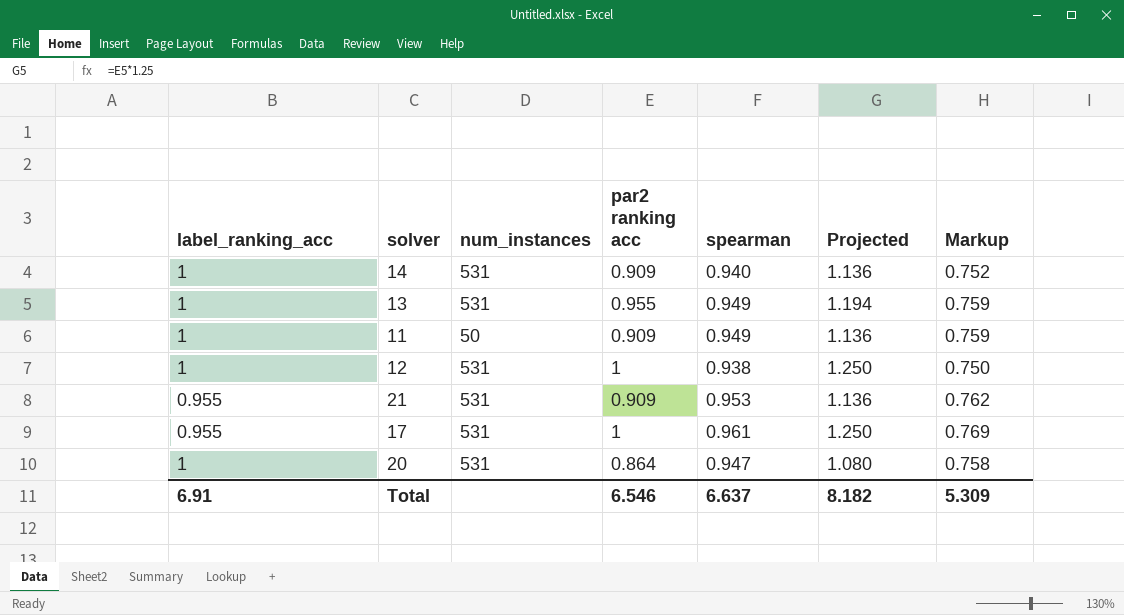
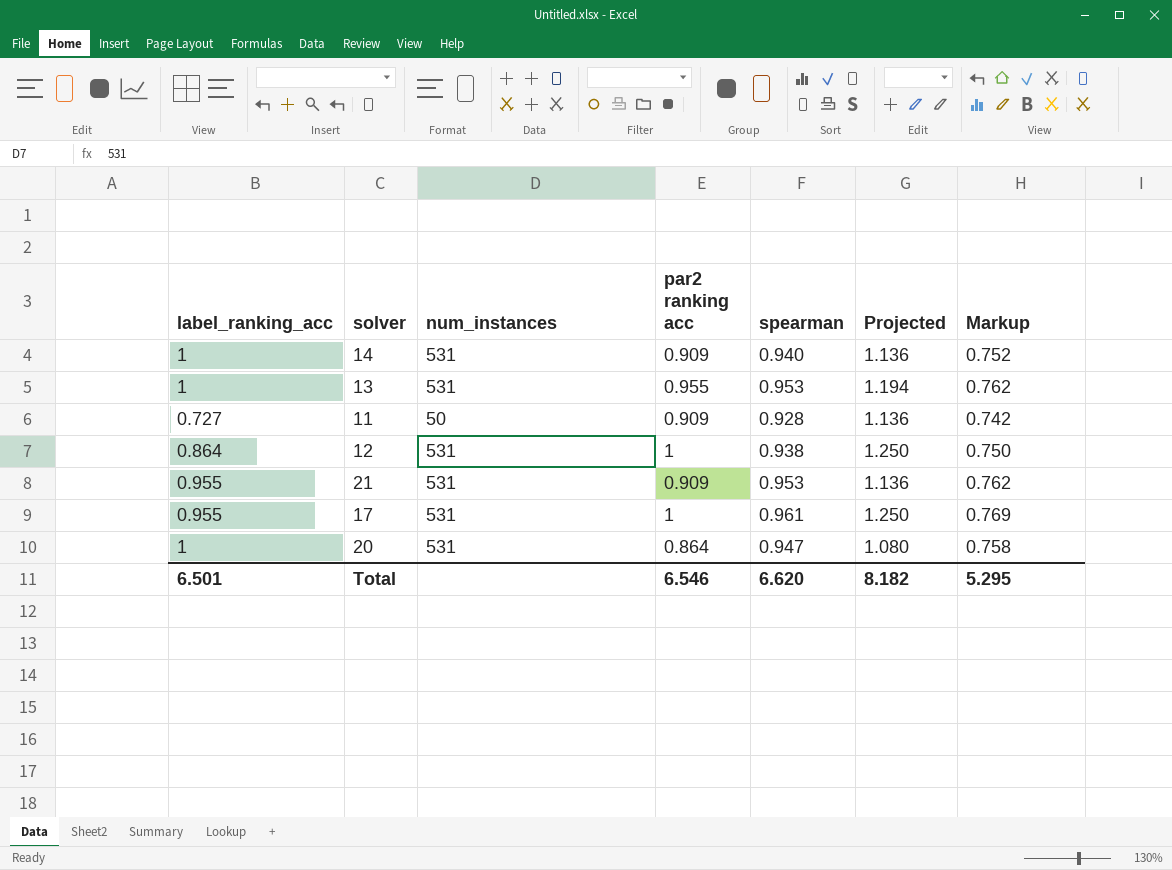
13 | spearman: 0.949 -> 0.953
13 | Markup: 0.759 -> 0.762
11 | label_ranking_acc: 1 -> 0.727
11 | spearman: 0.949 -> 0.928
11 | Markup: 0.759 -> 0.742
12 | label_ranking_acc: 1 -> 0.864
Total | label_ranking_acc: 6.91 -> 6.501
Total | spearman: 6.637 -> 6.620
Total | Markup: 5.309 -> 5.295

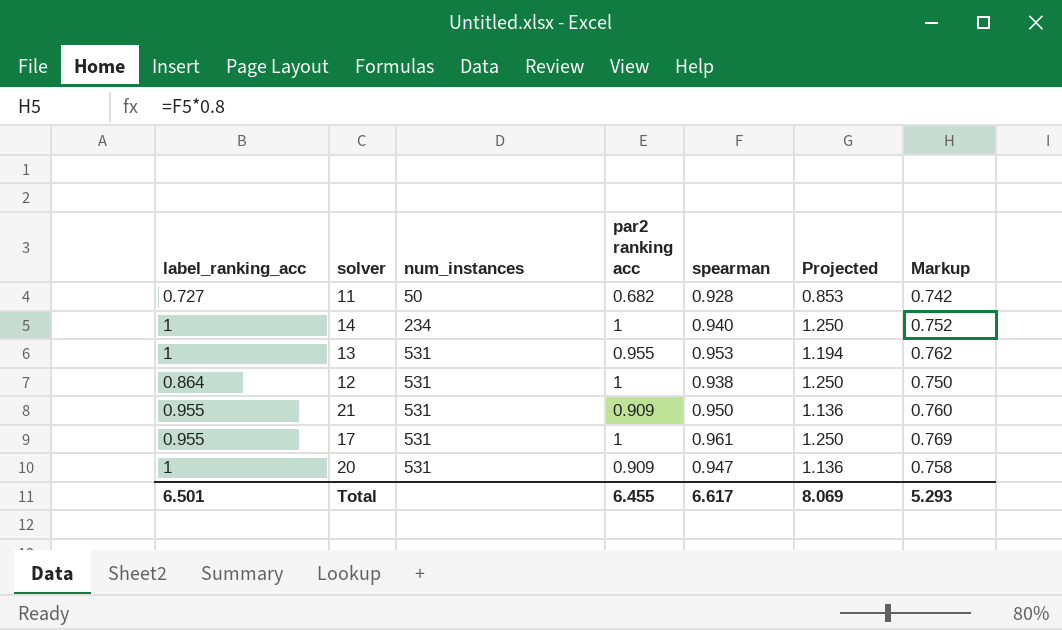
row order: none -> num_instances ascending
11 | par2 ranking acc: 0.909 -> 0.682
11 | Projected: 1.136 -> 0.853
14 | num_instances: 531 -> 234
14 | par2 ranking acc: 0.909 -> 1
14 | Projected: 1.136 -> 1.250
21 | spearman: 0.953 -> 0.950
21 | Markup: 0.762 -> 0.760
20 | par2 ranking acc: 0.864 -> 0.909
20 | Projected: 1.080 -> 1.136
Total | par2 ranking acc: 6.546 -> 6.455
Total | spearman: 6.620 -> 6.617
Total | Projected: 8.182 -> 8.069
Total | Markup: 5.295 -> 5.293

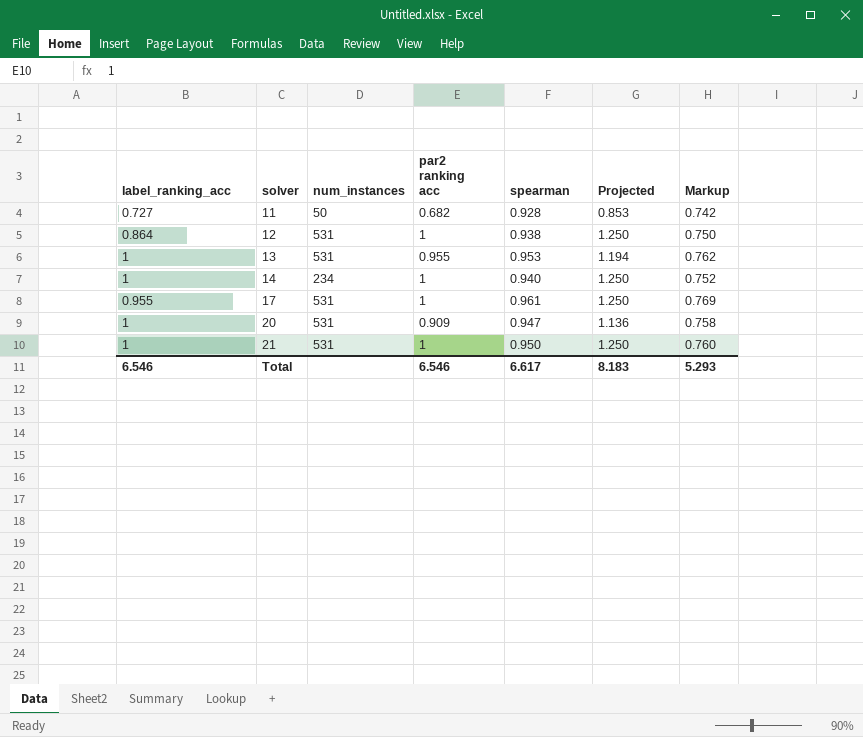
row order: num_instances ascending -> solver ascending
21 | label_ranking_acc: 0.955 -> 1
21 | par2 ranking acc: 0.909 -> 1
21 | Projected: 1.136 -> 1.250
Total | label_ranking_acc: 6.501 -> 6.546
Total | par2 ranking acc: 6.455 -> 6.546
Total | Projected: 8.069 -> 8.183

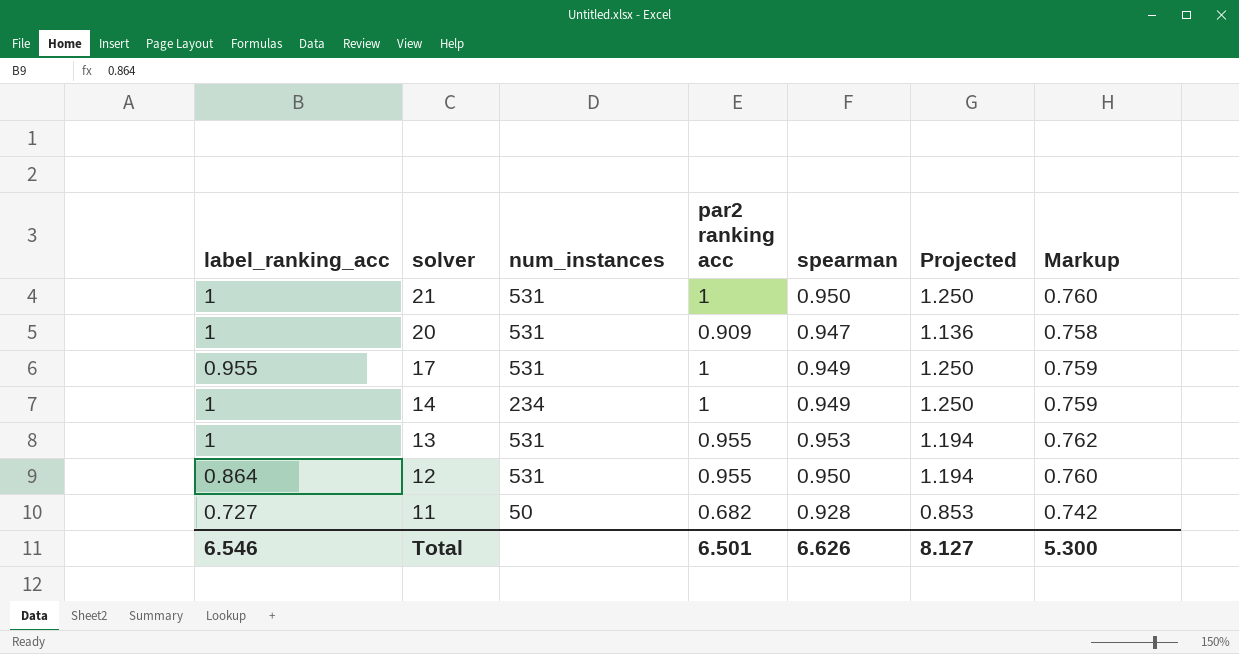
row order: solver ascending -> solver descending
17 | spearman: 0.961 -> 0.949
17 | Markup: 0.769 -> 0.759
14 | spearman: 0.940 -> 0.949
14 | Markup: 0.752 -> 0.759
12 | par2 ranking acc: 1 -> 0.955
12 | spearman: 0.938 -> 0.950
12 | Projected: 1.250 -> 1.194
12 | Markup: 0.750 -> 0.760
Total | par2 ranking acc: 6.546 -> 6.501
Total | spearman: 6.617 -> 6.626
Total | Projected: 8.183 -> 8.127
Total | Markup: 5.293 -> 5.300

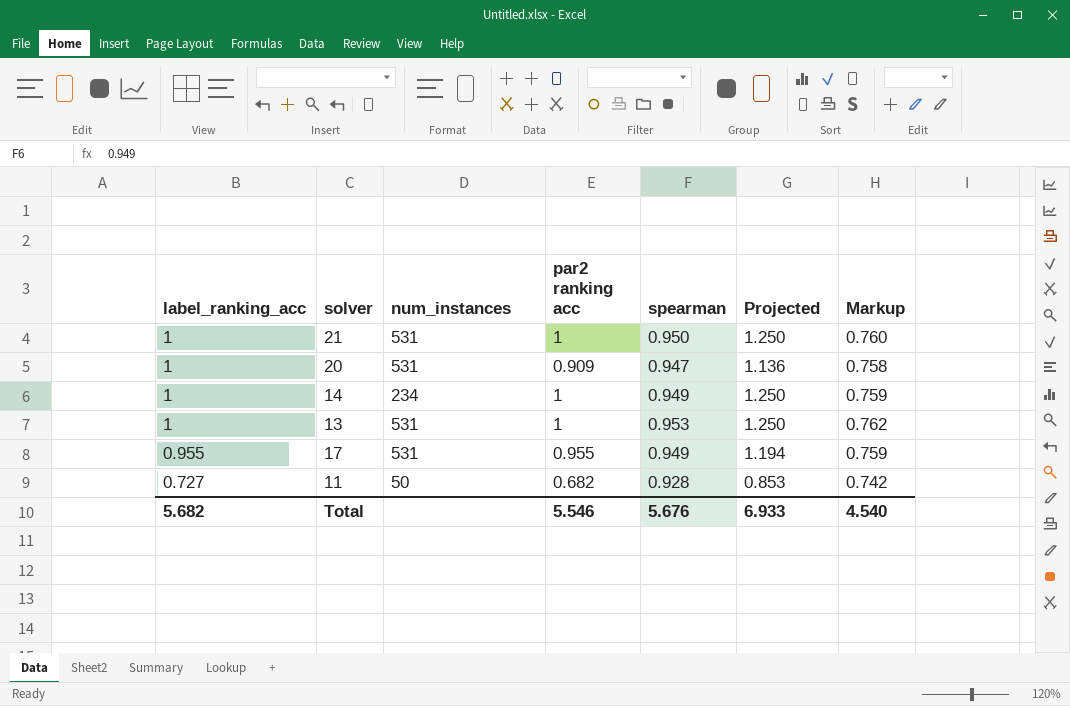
row order: solver descending -> label_ranking_acc descending
row 12: 0.864 | 531 | 0.955 | 0.950 | 1.194 | 0.760 -> none
13 | par2 ranking acc: 0.955 -> 1
13 | Projected: 1.194 -> 1.250
17 | par2 ranking acc: 1 -> 0.955
17 | Projected: 1.250 -> 1.194
Total | label_ranking_acc: 6.546 -> 5.682
Total | par2 ranking acc: 6.501 -> 5.546
Total | spearman: 6.626 -> 5.676
Total | Projected: 8.127 -> 6.933
Total | Markup: 5.300 -> 4.540

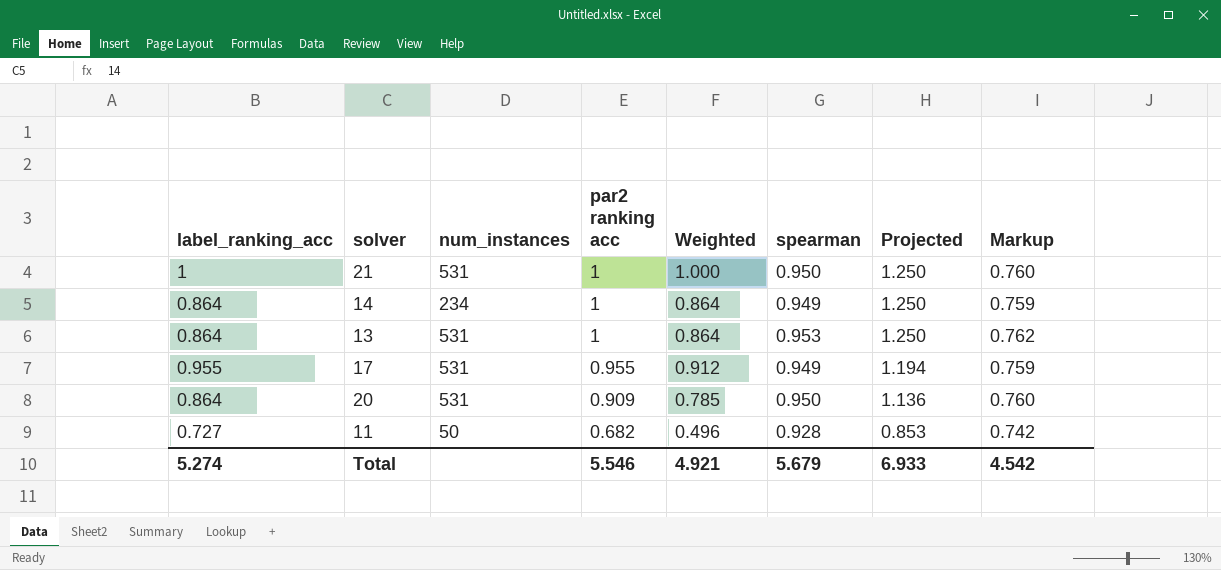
row order: label_ranking_acc descending -> par2 ranking acc descending
column Weighted | formula: none -> [label_ranking_acc] * [par2 ranking acc]
14 | label_ranking_acc: 1 -> 0.864
13 | label_ranking_acc: 1 -> 0.864
20 | label_ranking_acc: 1 -> 0.864
20 | spearman: 0.947 -> 0.950
20 | Markup: 0.758 -> 0.760
Total | label_ranking_acc: 5.682 -> 5.274
Total | spearman: 5.676 -> 5.679
Total | Markup: 4.540 -> 4.542

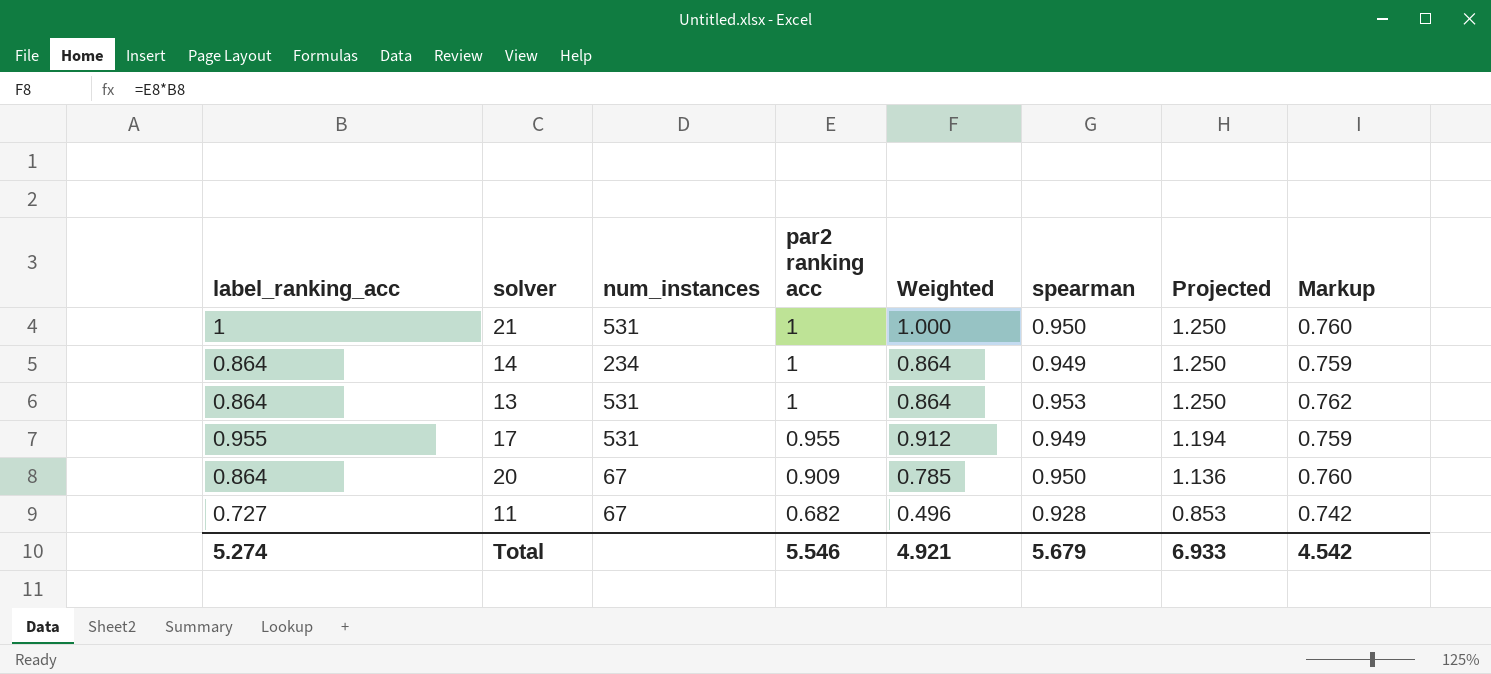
20 | num_instances: 531 -> 67
11 | num_instances: 50 -> 67

